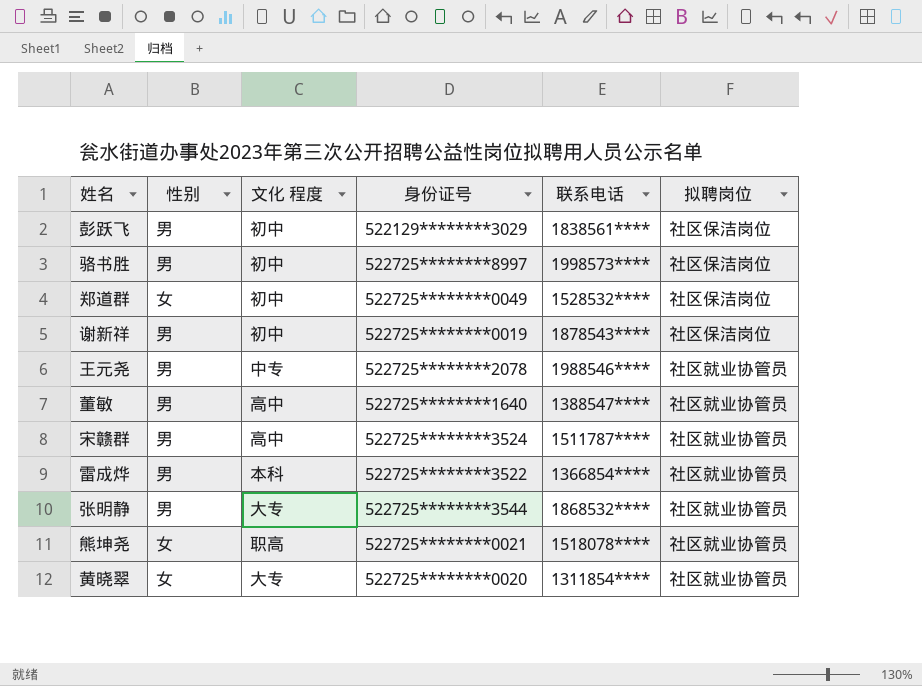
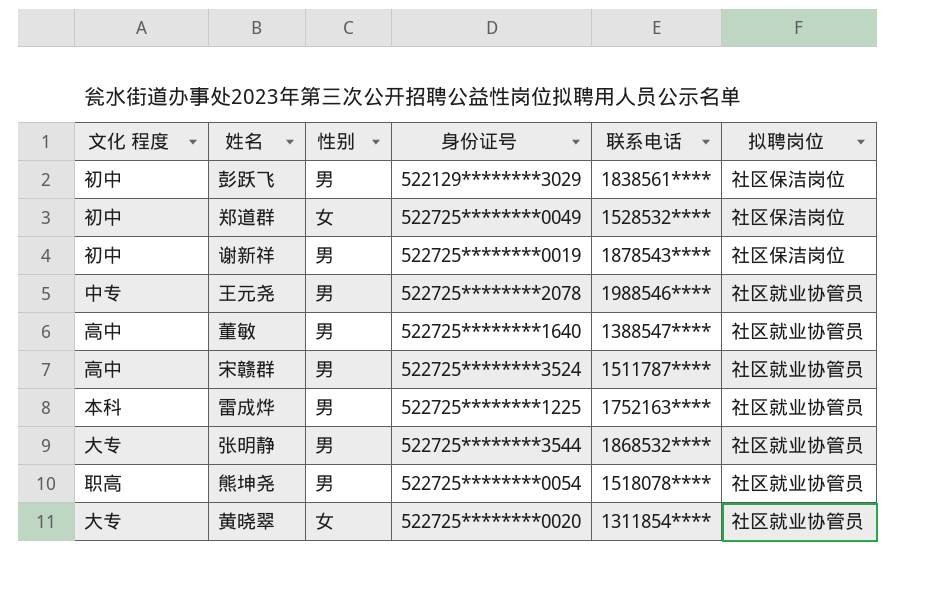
column 文化 程度 | position: 3 -> 1
row 骆书胜: 男 | 初中 | 522725********8997 | 1998573**** | 社区保洁岗位 -> none
雷成烨 | 身份证号: 522725********3522 -> 522725********1225
雷成烨 | 联系电话: 1366854**** -> 1752163****
熊坤尧 | 性别: 女 -> 男
熊坤尧 | 身份证号: 522725********0021 -> 522725********0054

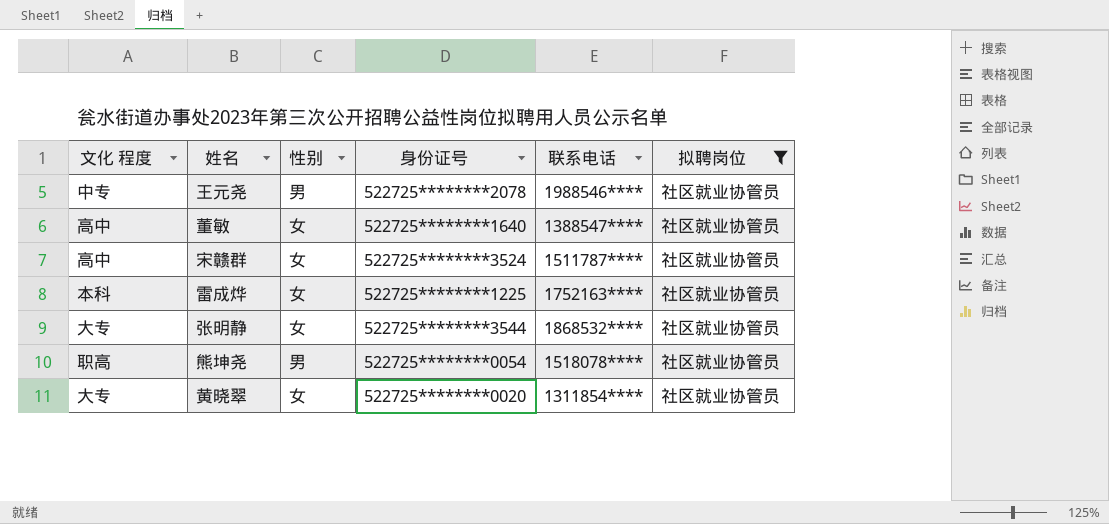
filter: none -> 拟聘岗位 = 社区就业协管员
董敏 | 性别: 男 -> 女
宋赣群 | 性别: 男 -> 女
雷成烨 | 性别: 男 -> 女
张明静 | 性别: 男 -> 女

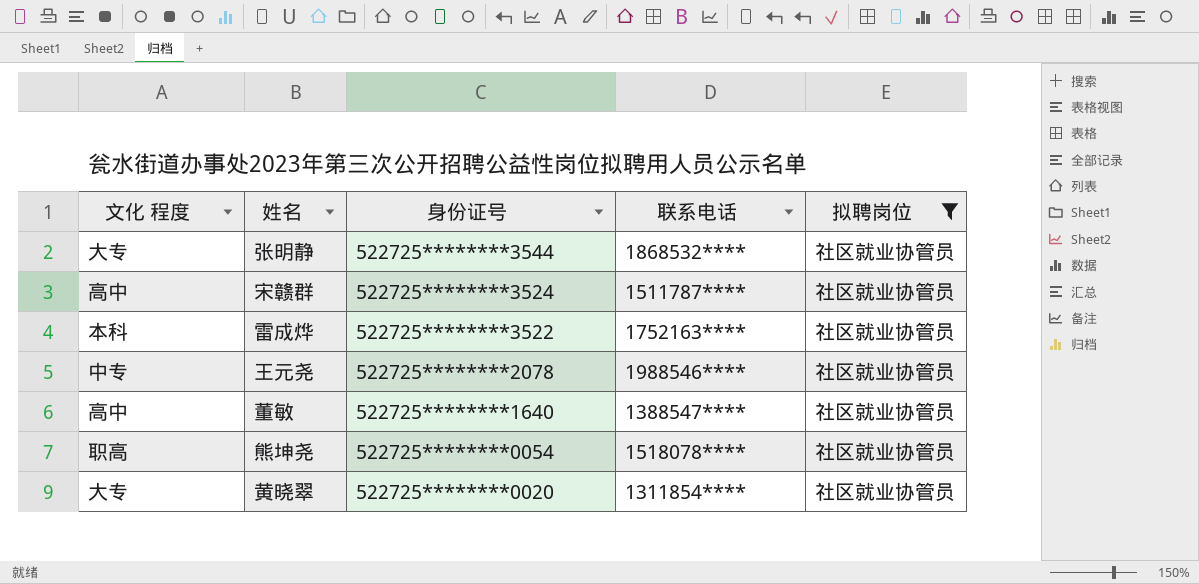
row order: none -> 身份证号 descending
column 性别 | position: 3 -> none
雷成烨 | 身份证号: 522725********1225 -> 522725********3522

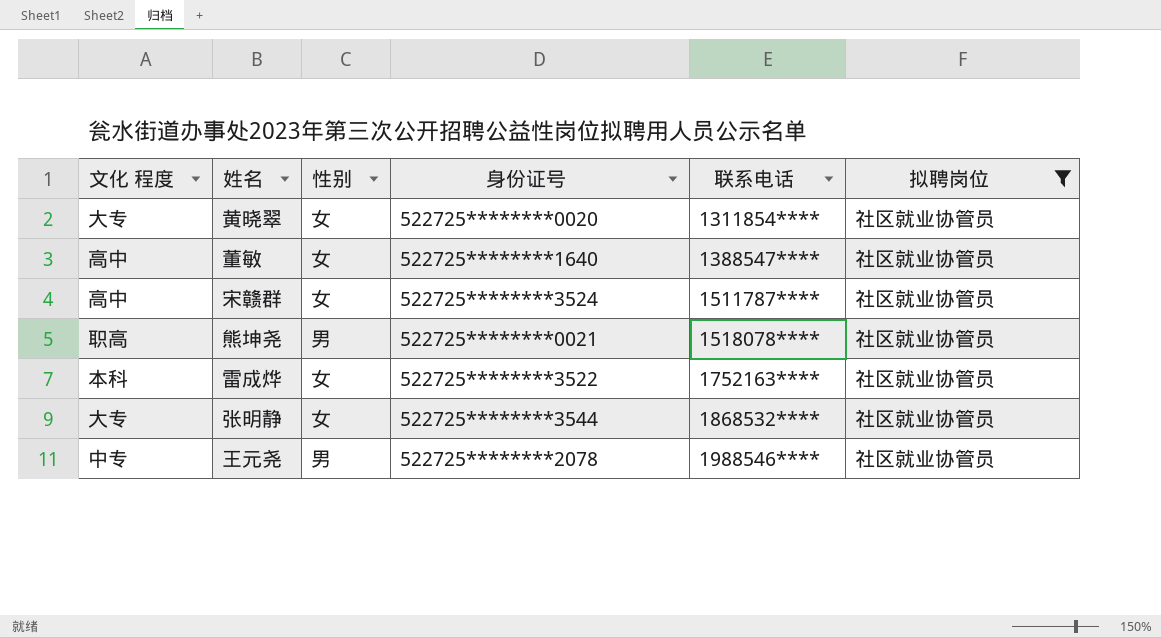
row order: 身份证号 descending -> 联系电话 ascending
column 性别 | position: none -> 3
熊坤尧 | 身份证号: 522725********0054 -> 522725********0021

